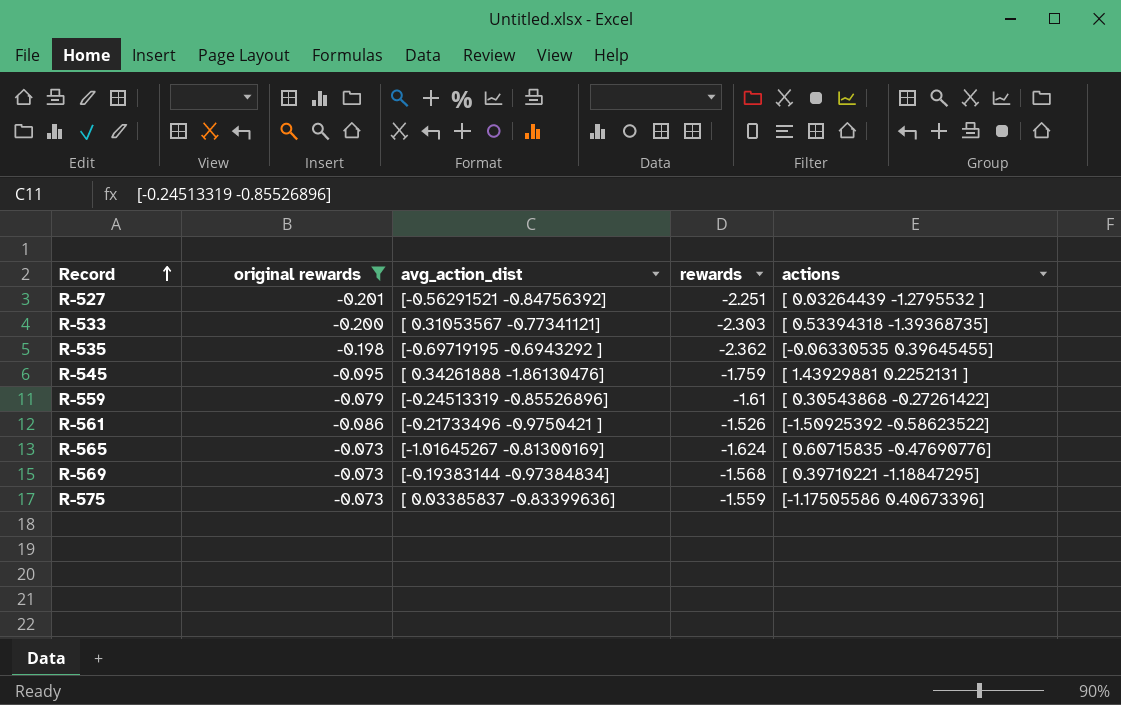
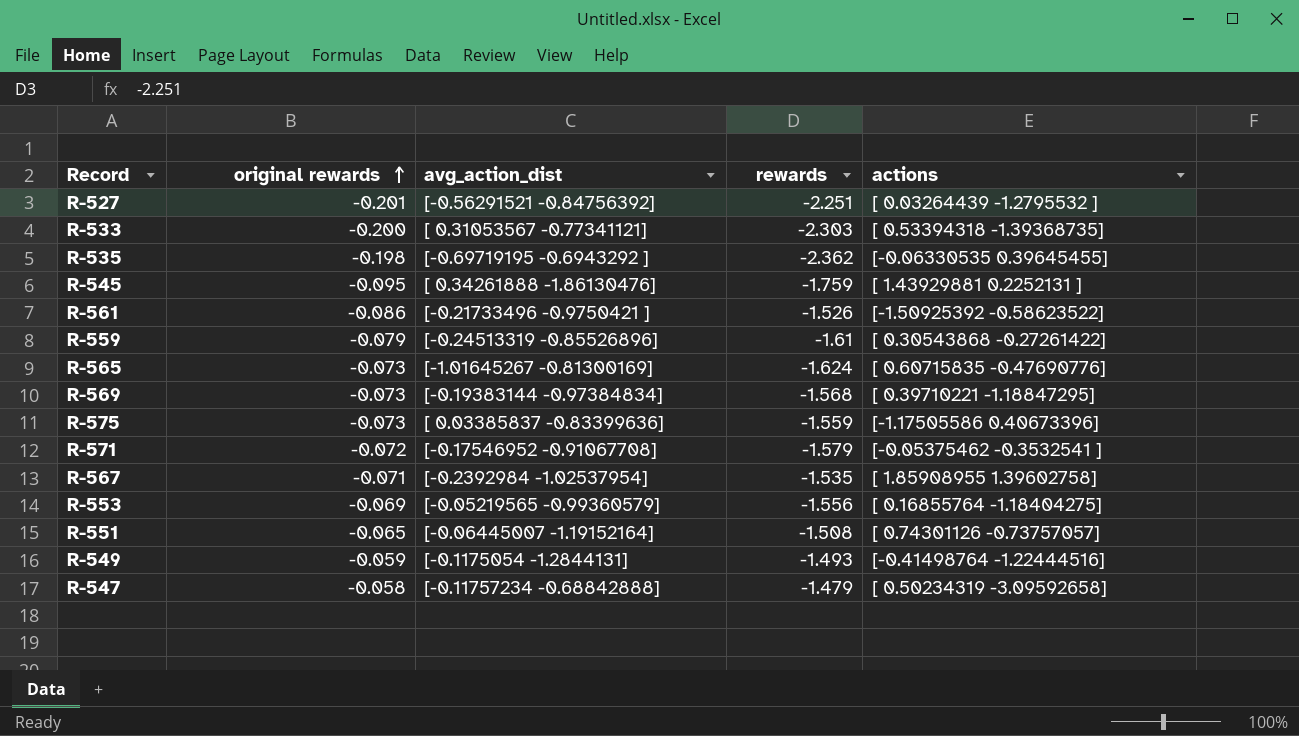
filter: original rewards <= -0.073 -> none
row order: Record ascending -> original rewards ascending

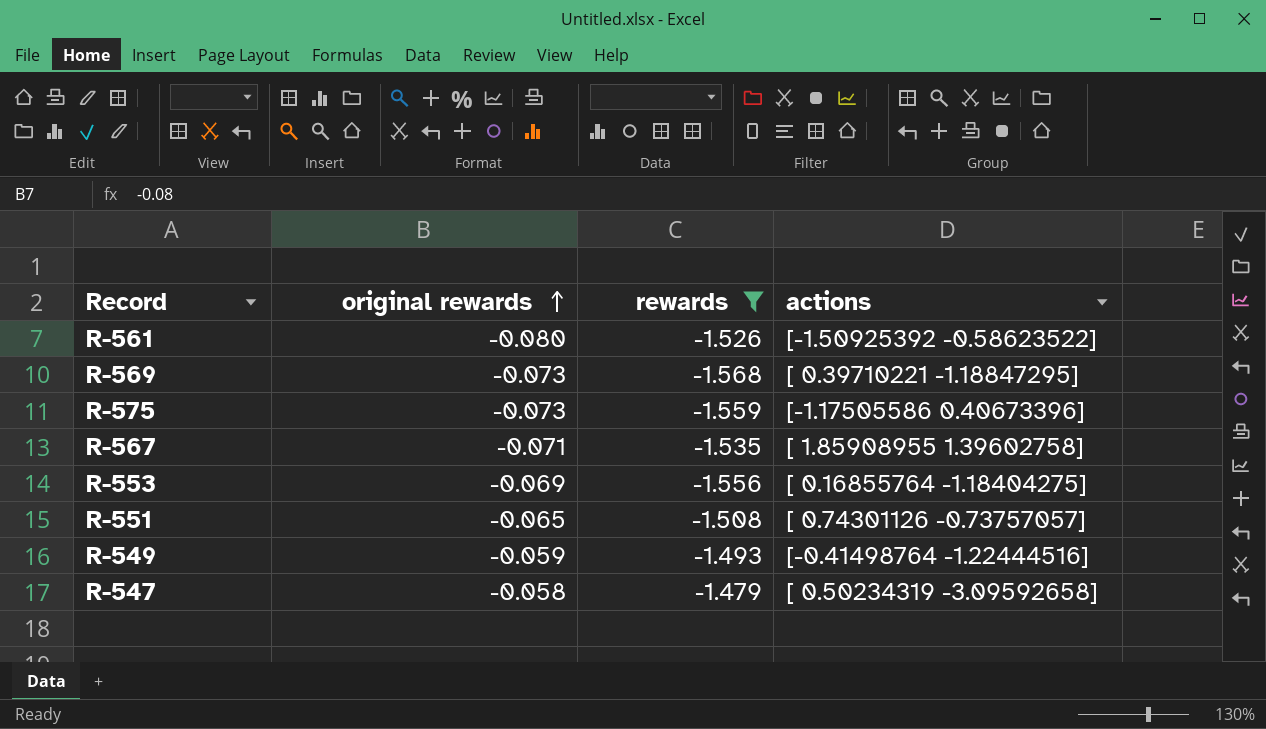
filter: none -> rewards >= -1.568
column avg_action_dist | position: 3 -> none
R-561 | original rewards: -0.086 -> -0.080

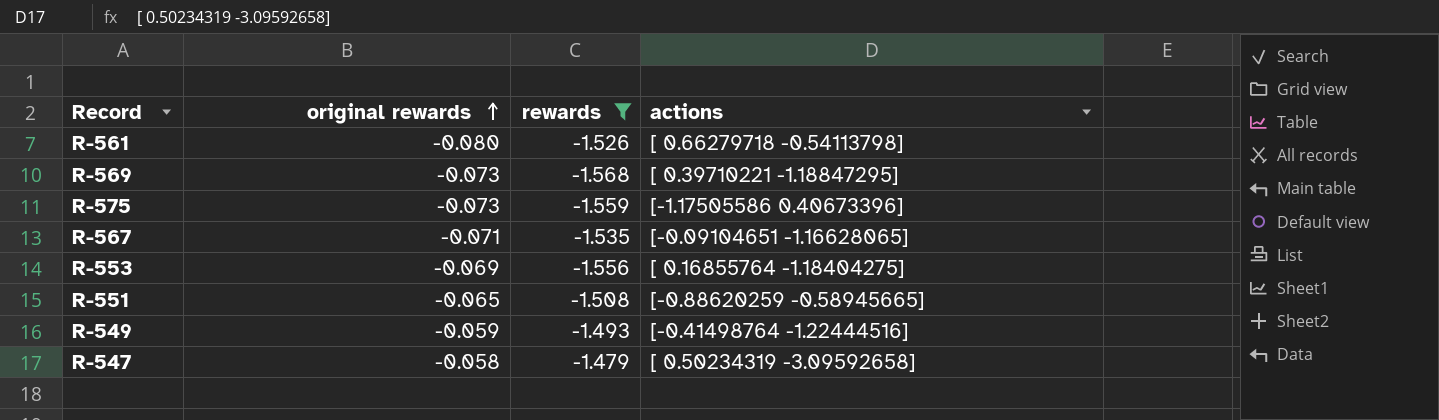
R-561 | actions: [-1.50925392 -0.58623522] -> [ 0.66279718 -0.54113798]
R-567 | actions: [ 1.85908955 1.39602758] -> [-0.09104651 -1.16628065]
R-551 | actions: [ 0.74301126 -0.73757057] -> [-0.88620259 -0.58945665]

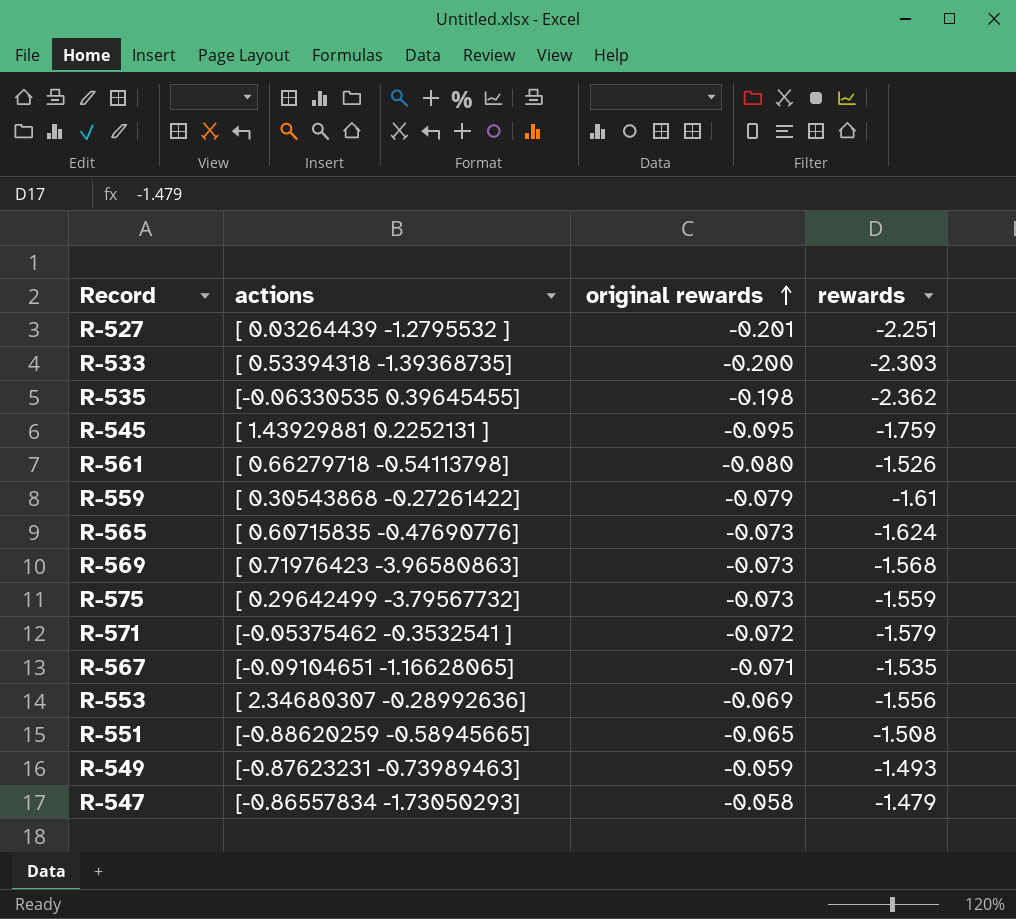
filter: rewards >= -1.568 -> none
column actions | position: 4 -> 2
R-569 | actions: [ 0.39710221 -1.18847295] -> [ 0.71976423 -3.96580863]
R-575 | actions: [-1.17505586 0.40673396] -> [ 0.29642499 -3.79567732]
R-553 | actions: [ 0.16855764 -1.18404275] -> [ 2.34680307 -0.28992636]
R-549 | actions: [-0.41498764 -1.22444516] -> [-0.87623231 -0.73989463]
R-547 | actions: [ 0.50234319 -3.09592658] -> [-0.86557834 -1.73050293]

